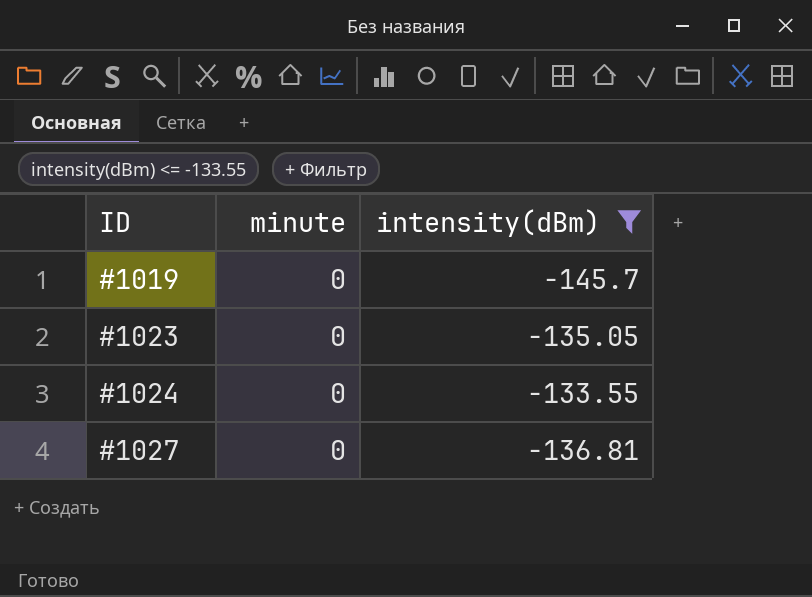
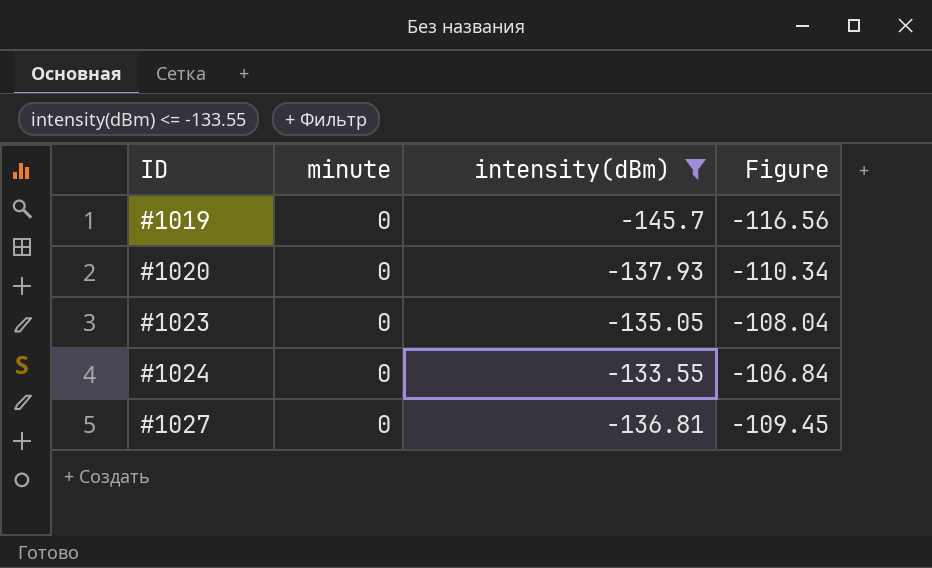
column Figure | formula: none -> [intensity(dBm)] * 0.8
row #1020: none -> 0 | -137.93 | -110.34

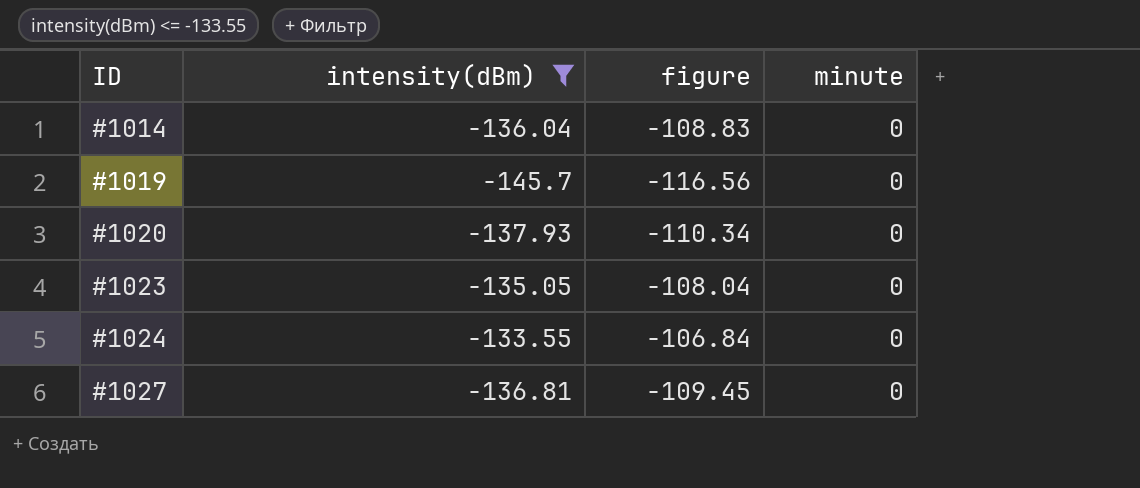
column name: Figure -> figure
column minute | position: 2 -> 4
row #1014: none -> -136.04 | -108.83 | 0

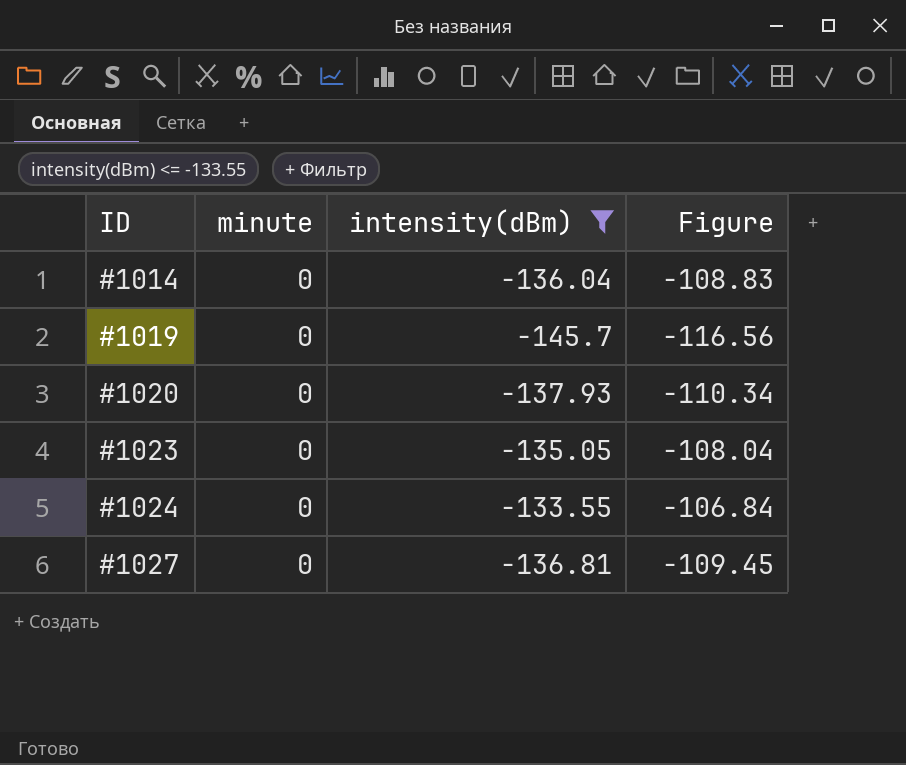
column minute | position: 4 -> 2
column name: figure -> Figure

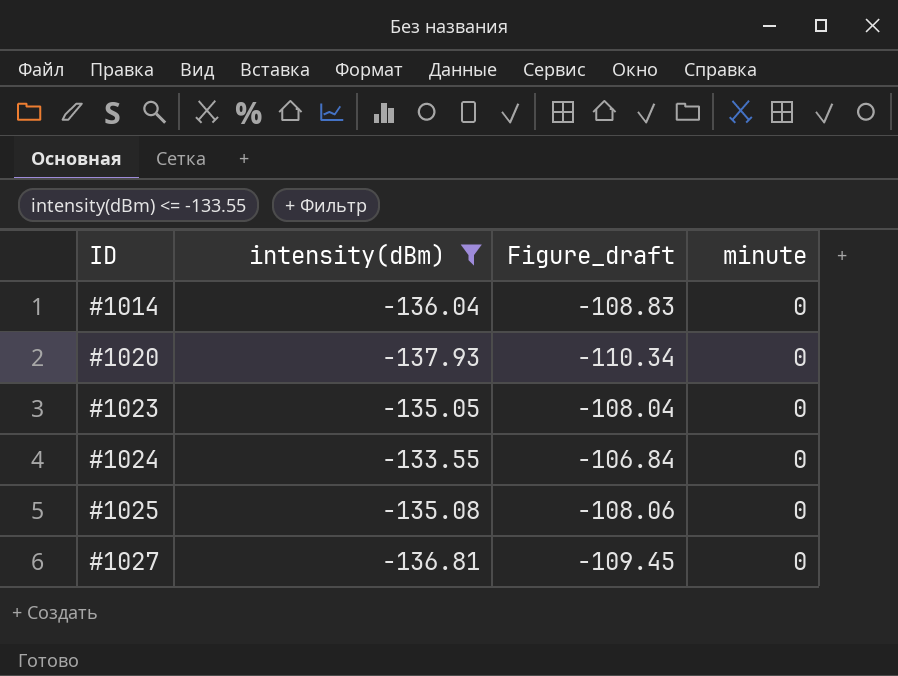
column name: Figure -> Figure_draft
column minute | position: 2 -> 4
row #1019: 0 | -145.7 | -116.56 -> none
row #1025: none -> -135.08 | -108.06 | 0

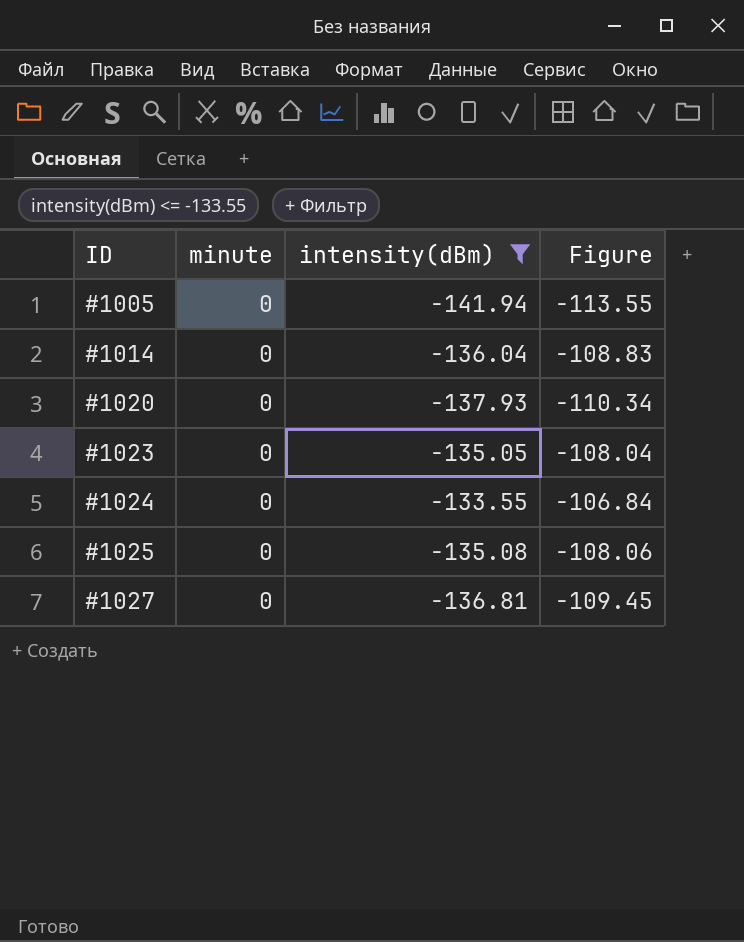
column minute | position: 4 -> 2
column name: Figure_draft -> Figure
row #1005: none -> 0 | -141.94 | -113.55

